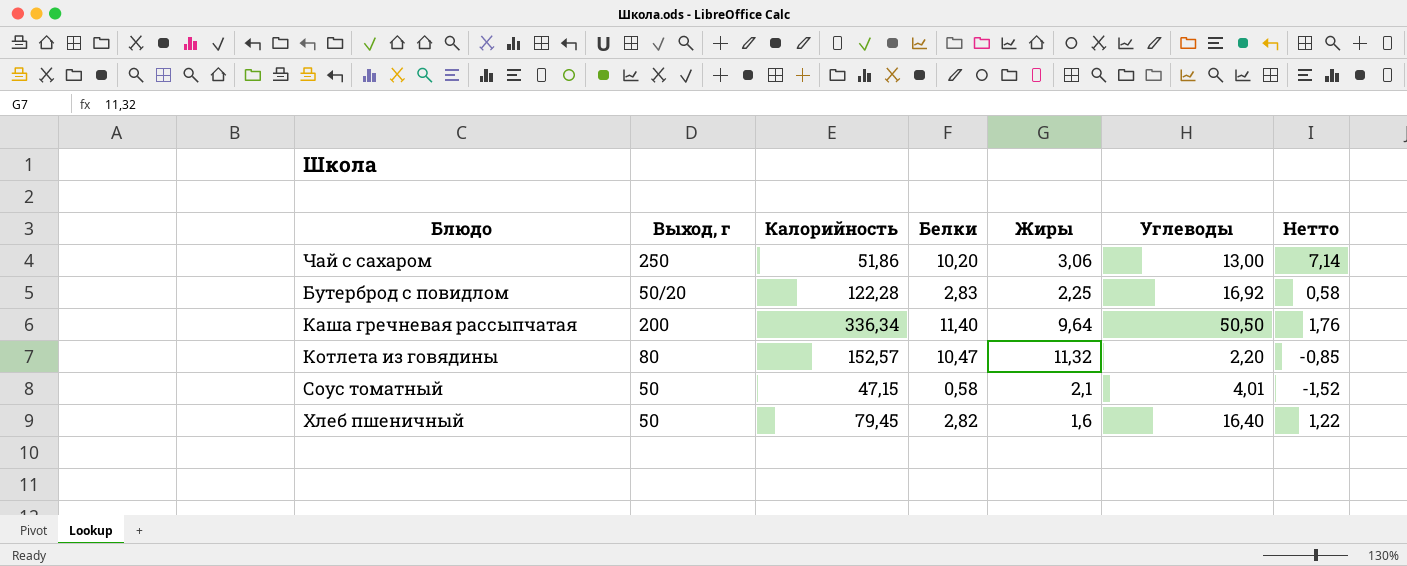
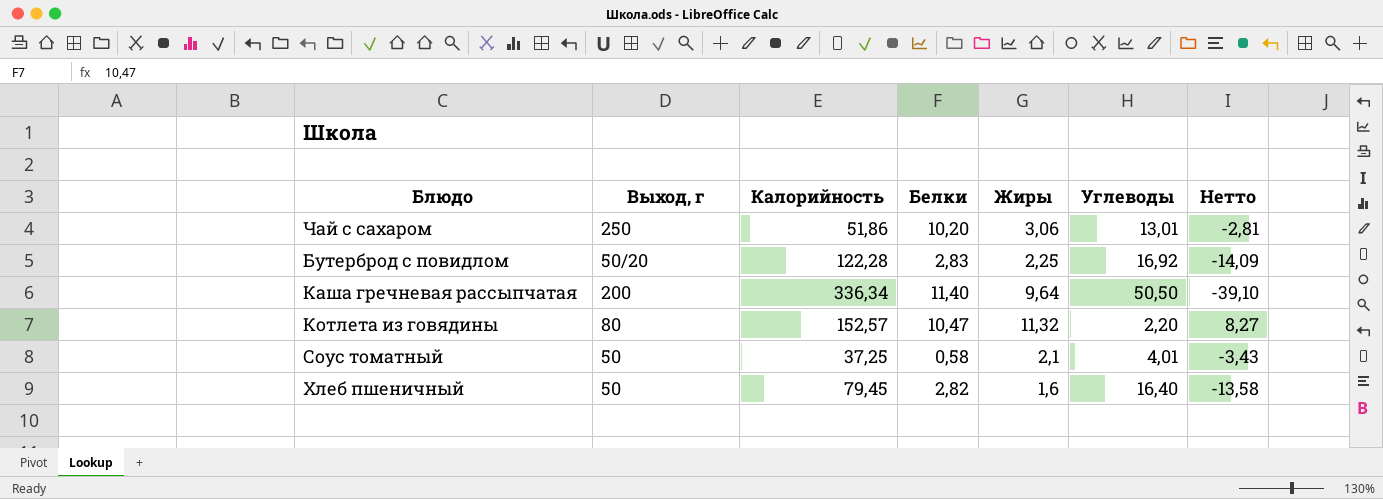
column Нетто | formula: [Белки] - [Жиры] -> [Белки] - [Углеводы]
Чай с сахаром | Углеводы: 13,00 -> 13,01
Соус томатный | Калорийность: 47,15 -> 37,25

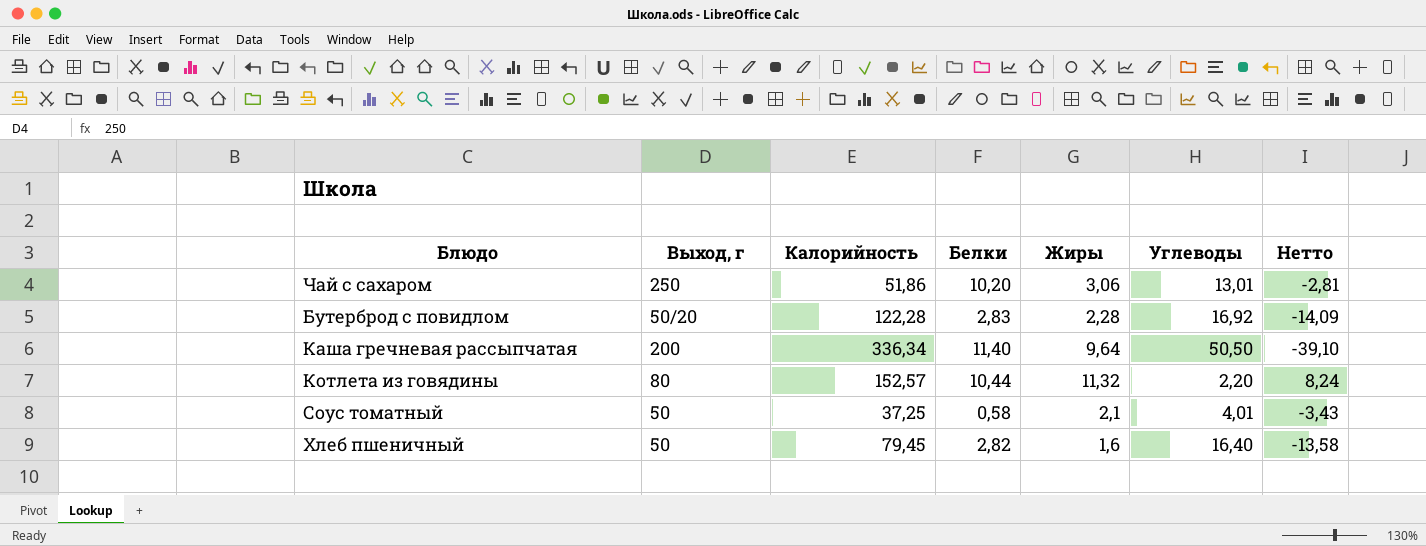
Бутерброд с повидлом | Жиры: 2,25 -> 2,28
Котлета из говядины | Белки: 10,47 -> 10,44
Котлета из говядины | Нетто: 8,27 -> 8,24

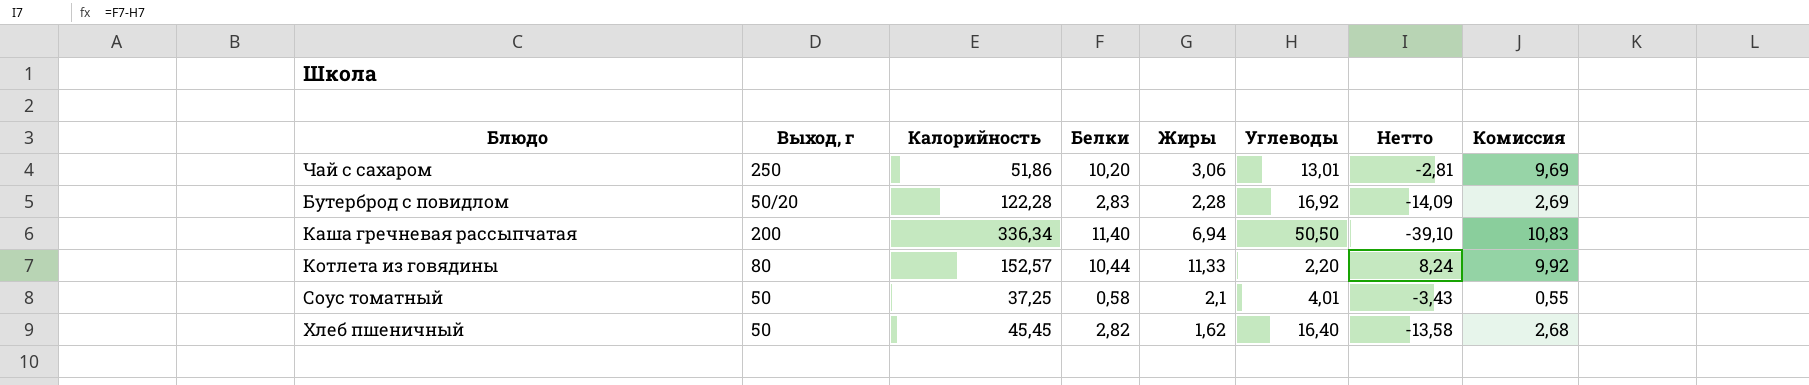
column Комиссия | formula: none -> [Белки] * 0,95
Каша гречневая рассыпчатая | Жиры: 9,64 -> 6,94
Котлета из говядины | Жиры: 11,32 -> 11,33
Хлеб пшеничный | Калорийность: 79,45 -> 45,45
Хлеб пшеничный | Жиры: 1,6 -> 1,62

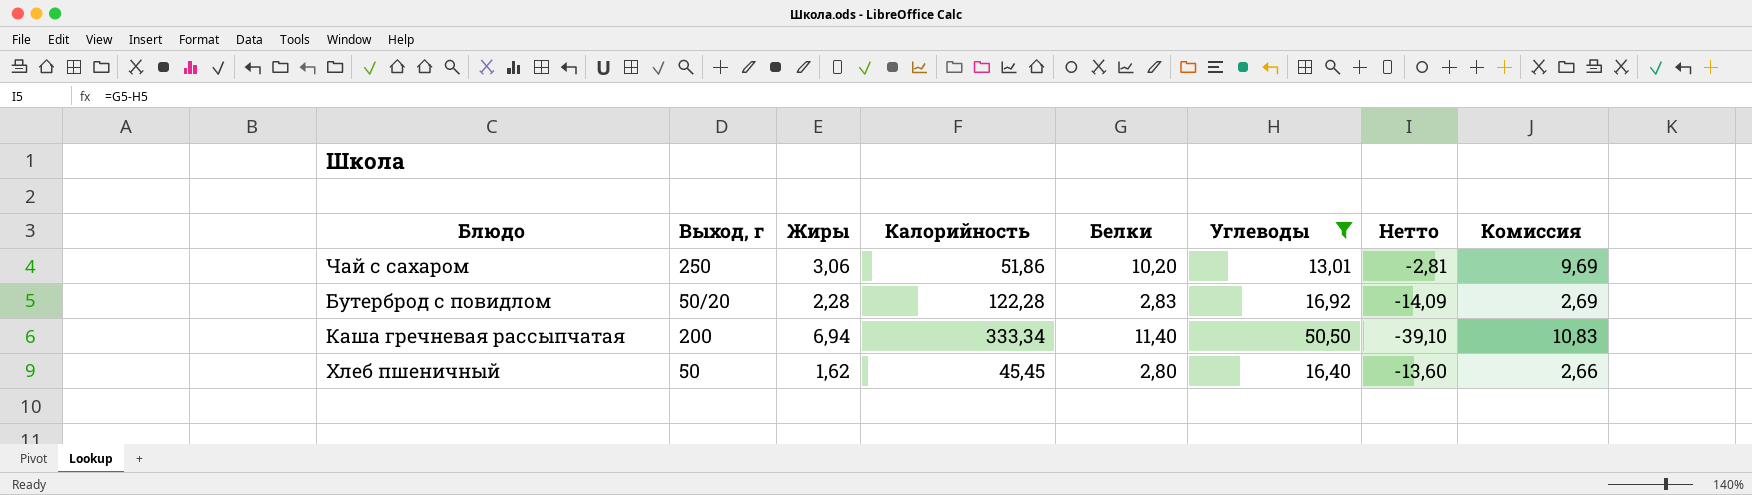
filter: none -> Углеводы >= 13,01
column Жиры | position: 5 -> 3
Каша гречневая рассыпчатая | Калорийность: 336,34 -> 333,34
Хлеб пшеничный | Белки: 2,82 -> 2,80
Хлеб пшеничный | Нетто: -13,58 -> -13,60
Хлеб пшеничный | Комиссия: 2,68 -> 2,66

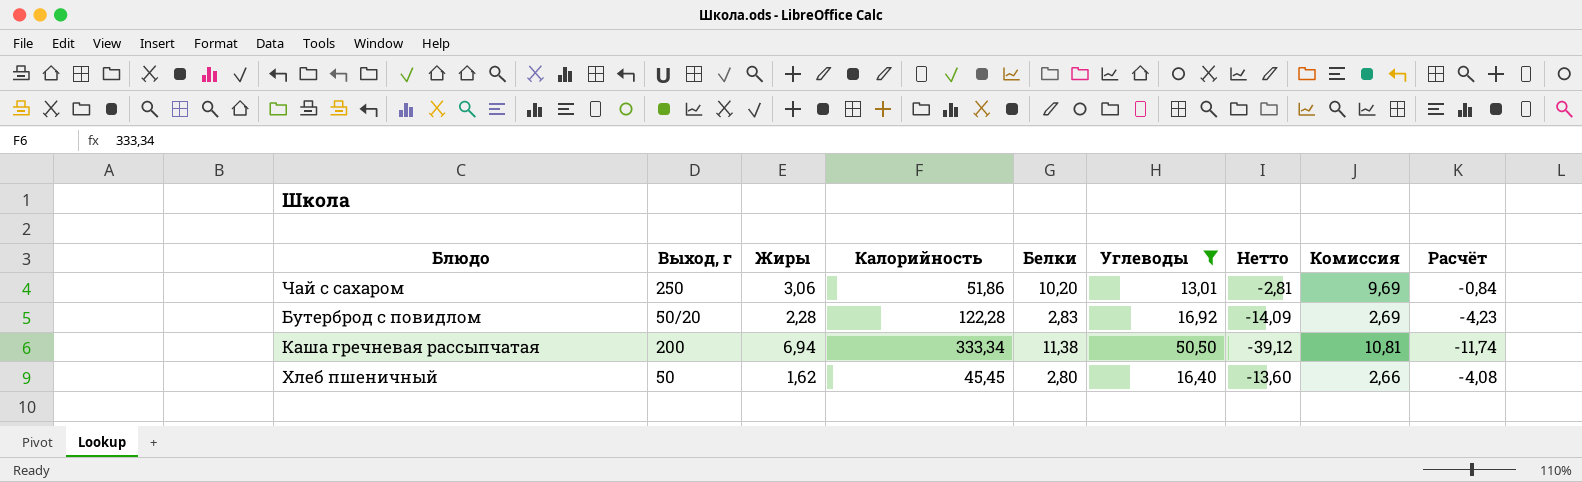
column Расчёт | formula: none -> [Нетто] * 0,3
Каша гречневая рассыпчатая | Белки: 11,40 -> 11,38
Каша гречневая рассыпчатая | Нетто: -39,10 -> -39,12
Каша гречневая рассыпчатая | Комиссия: 10,83 -> 10,81

